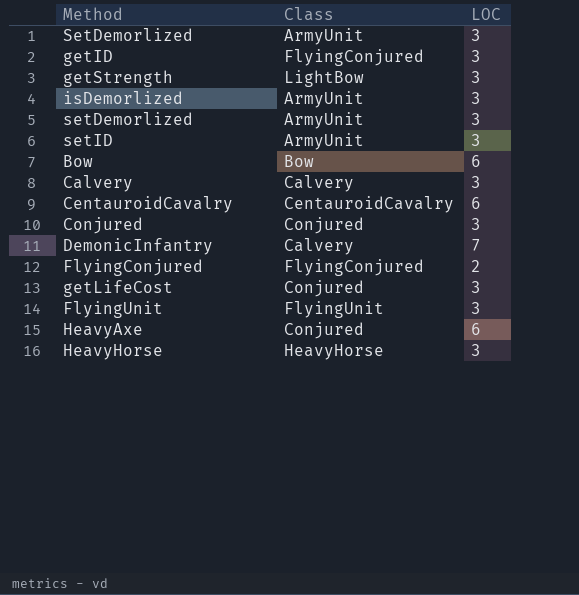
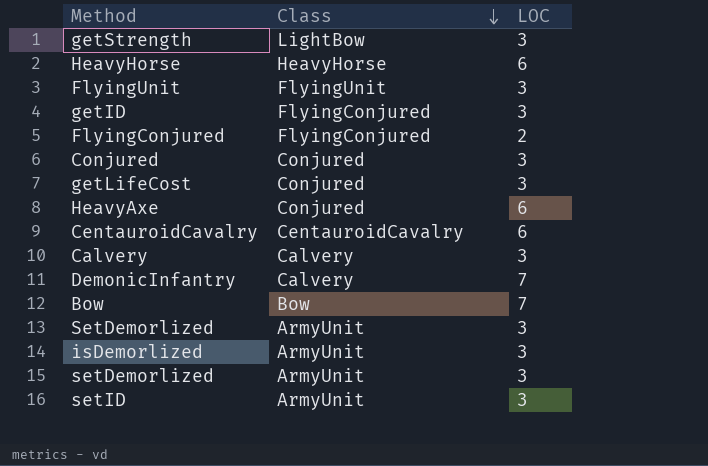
row order: none -> Class descending
HeavyHorse | LOC: 3 -> 6
Bow | LOC: 6 -> 7

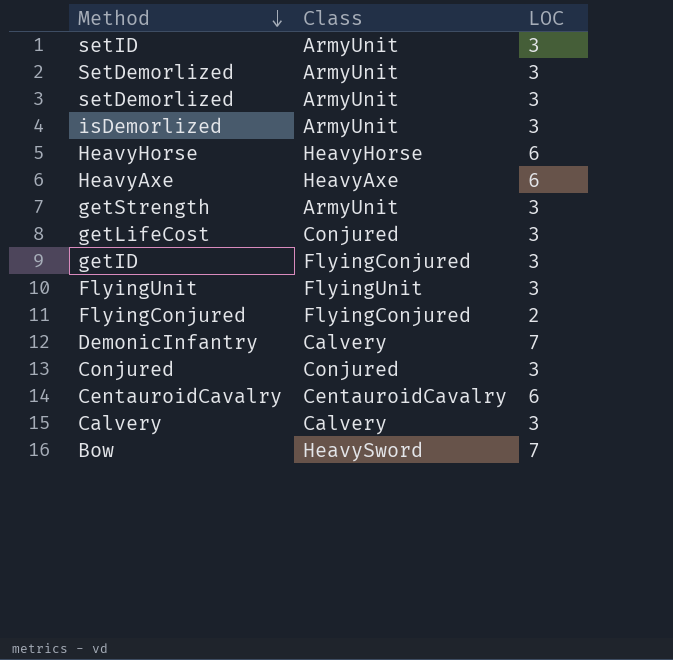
row order: Class descending -> Method descending
HeavyAxe | Class: Conjured -> HeavyAxe
getStrength | Class: LightBow -> ArmyUnit
Bow | Class: Bow -> HeavySword

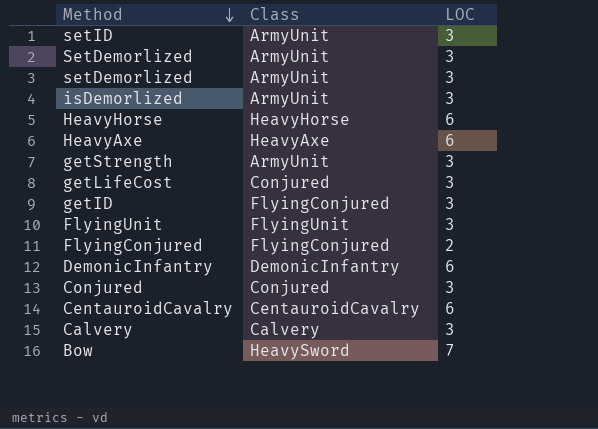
DemonicInfantry | Class: Calvery -> DemonicInfantry
DemonicInfantry | LOC: 7 -> 6

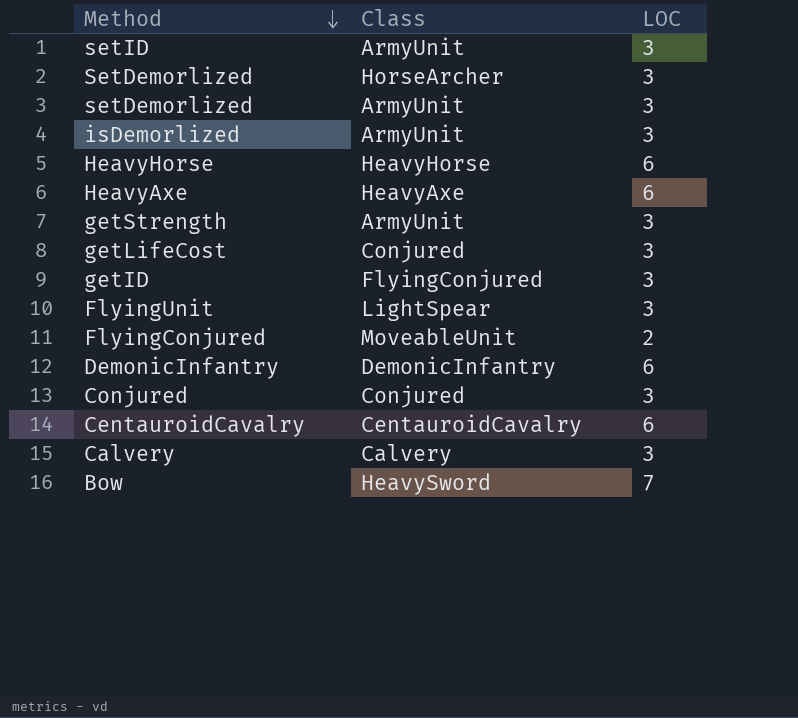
SetDemorlized | Class: ArmyUnit -> HorseArcher
FlyingUnit | Class: FlyingUnit -> LightSpear
FlyingConjured | Class: FlyingConjured -> MoveableUnit

